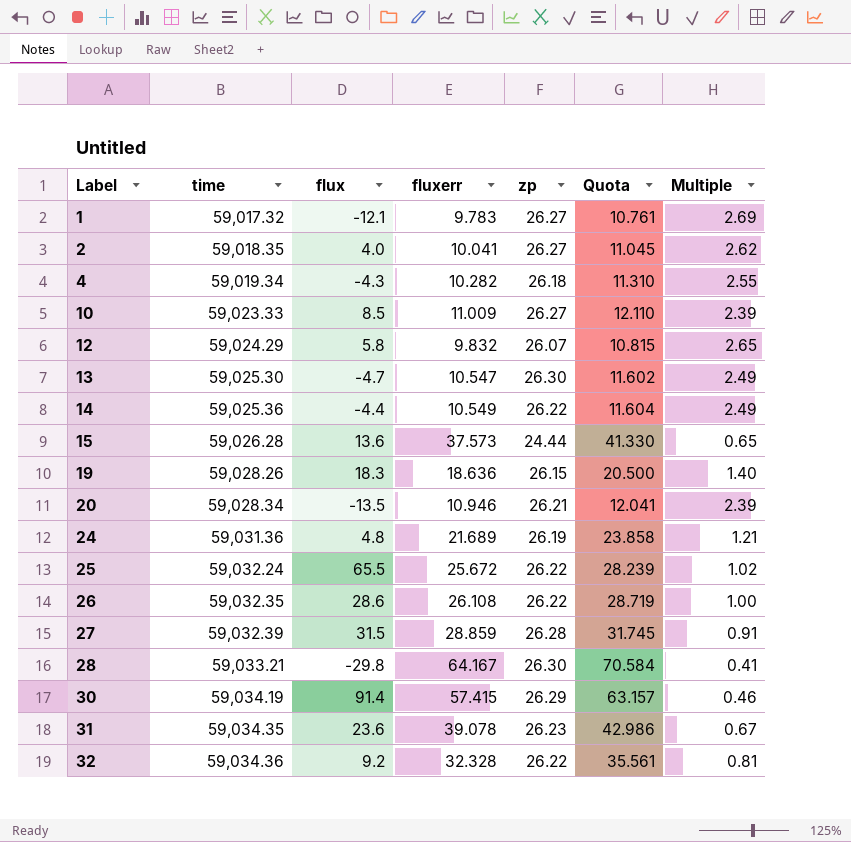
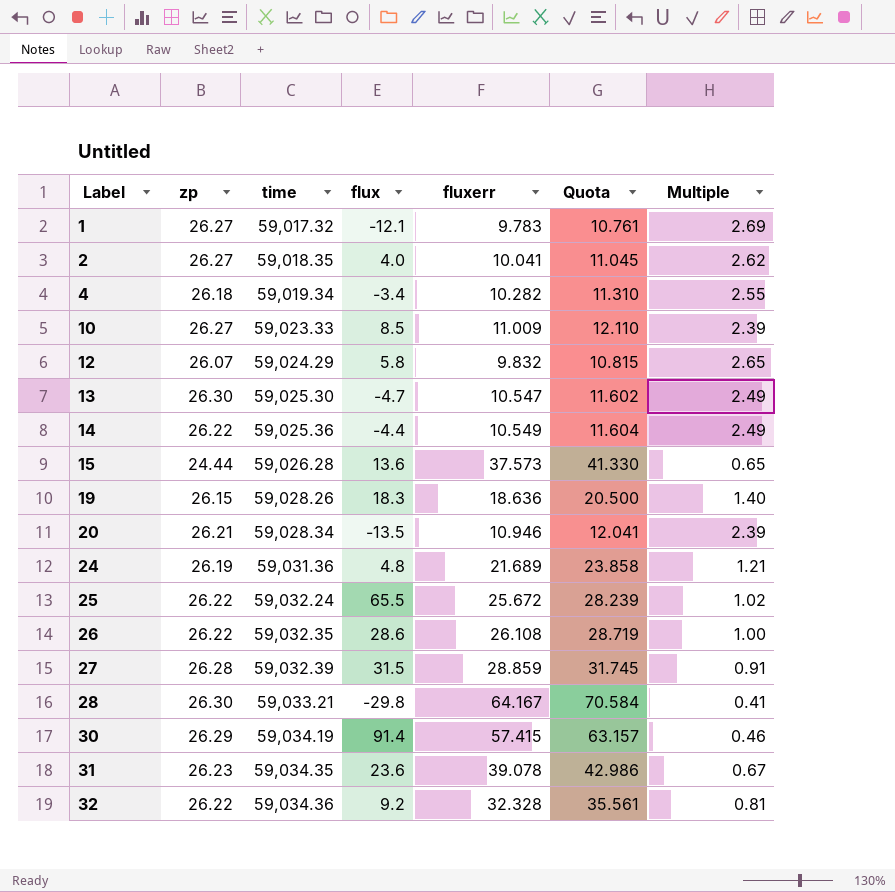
column zp | position: 5 -> 2
4 | flux: -4.3 -> -3.4

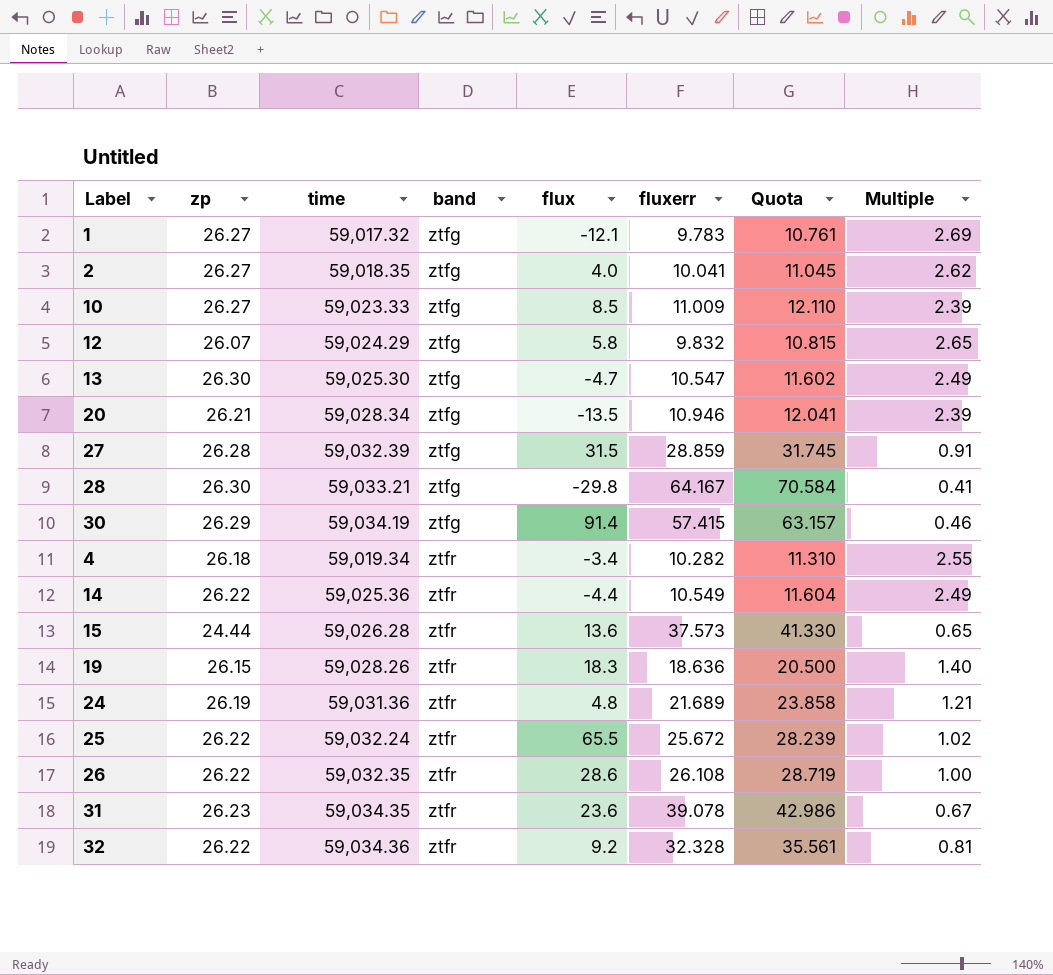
row order: Label ascending -> band ascending
column band | position: none -> 4

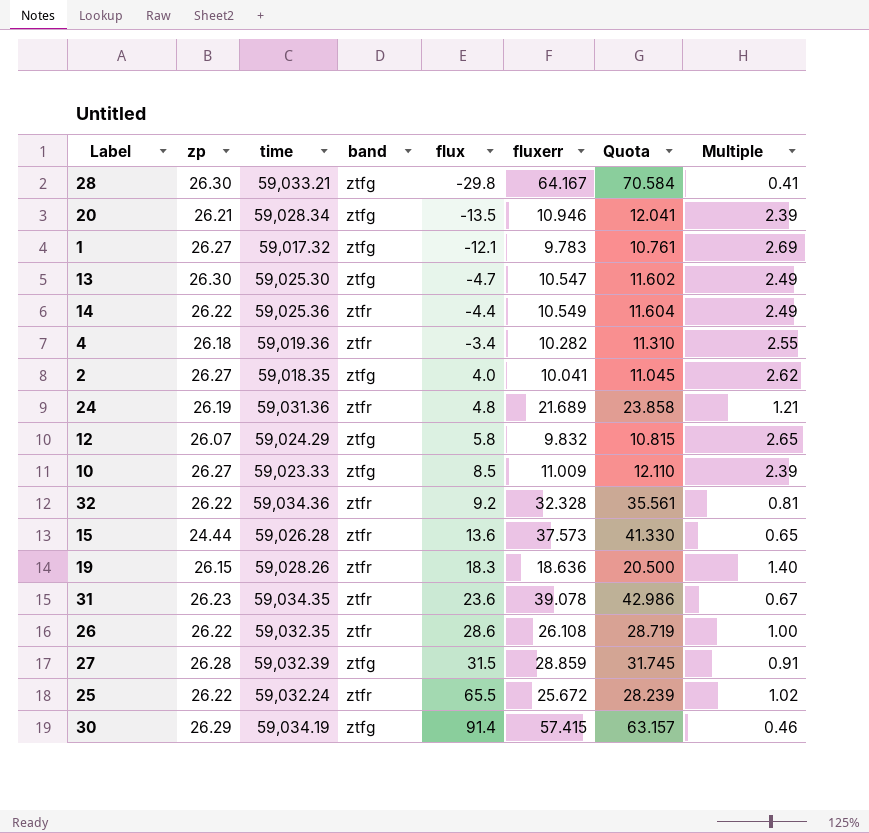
row order: band ascending -> flux ascending
4 | time: 59,019.34 -> 59,019.36

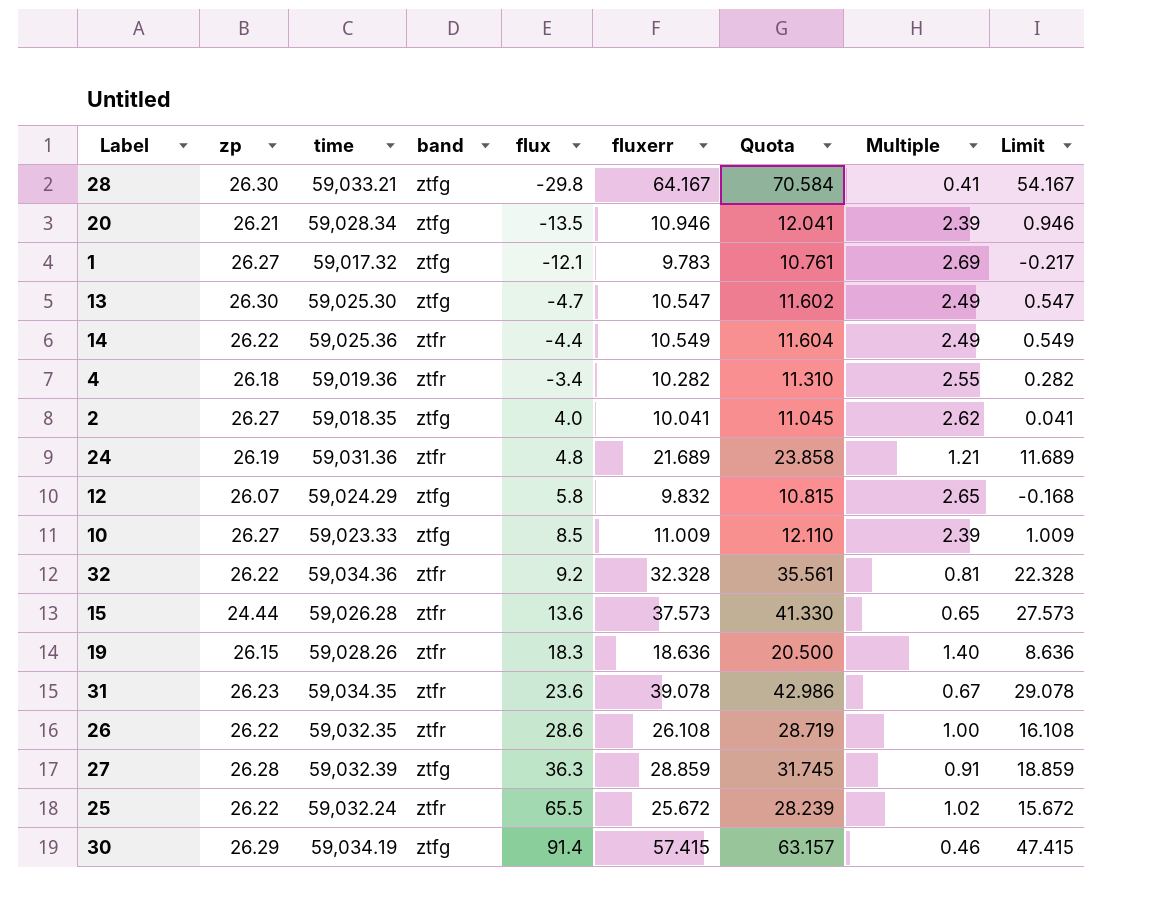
column Limit | formula: none -> [fluxerr] - 10
27 | flux: 31.5 -> 36.3

